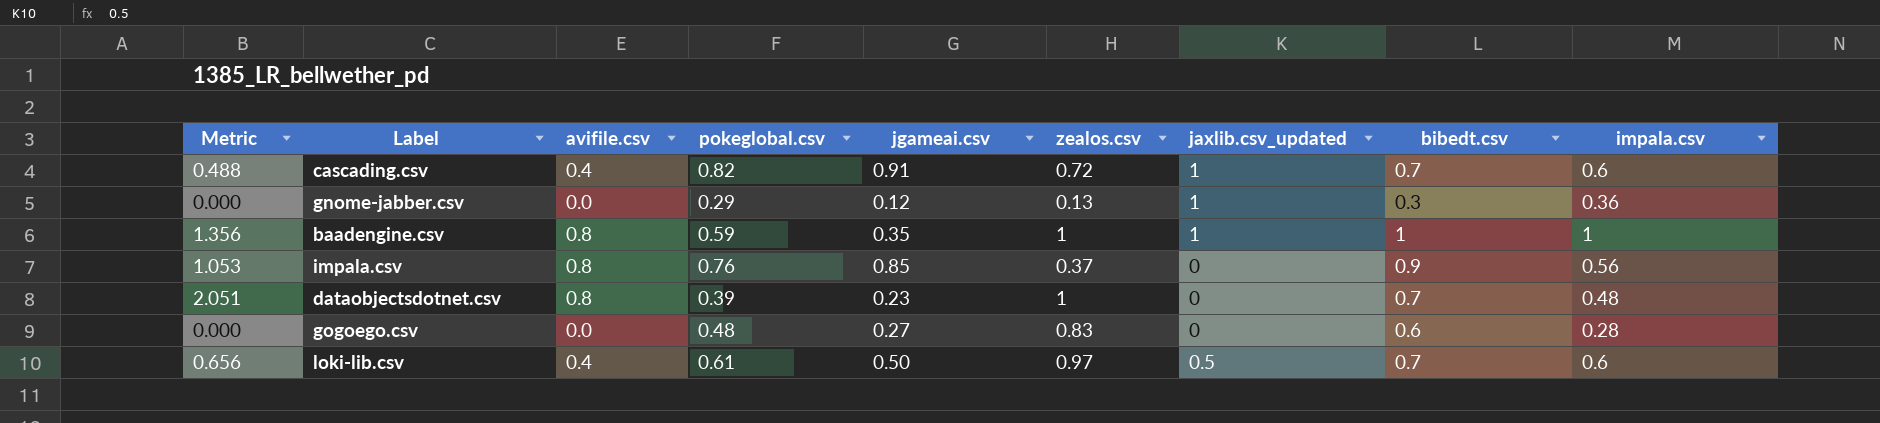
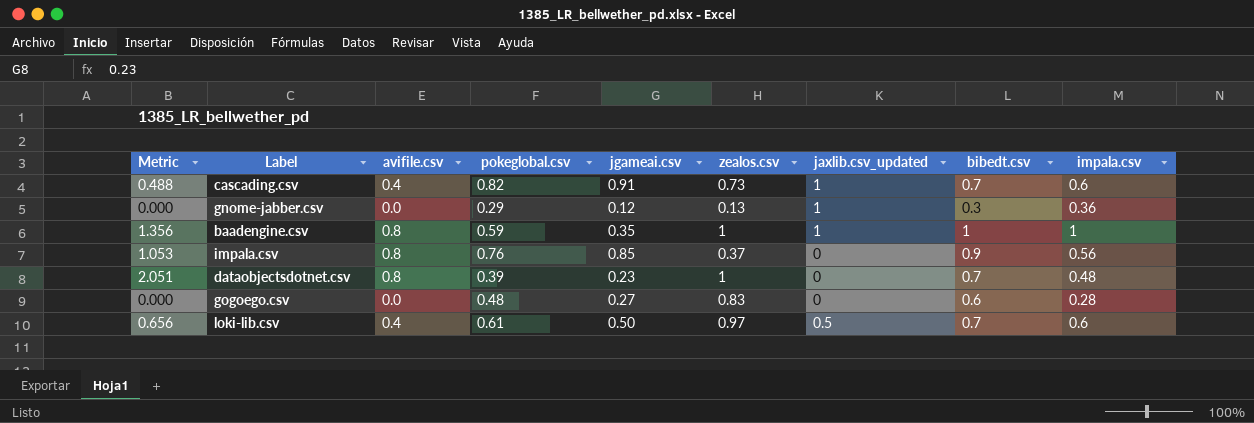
cascading.csv | zealos.csv: 0.72 -> 0.73

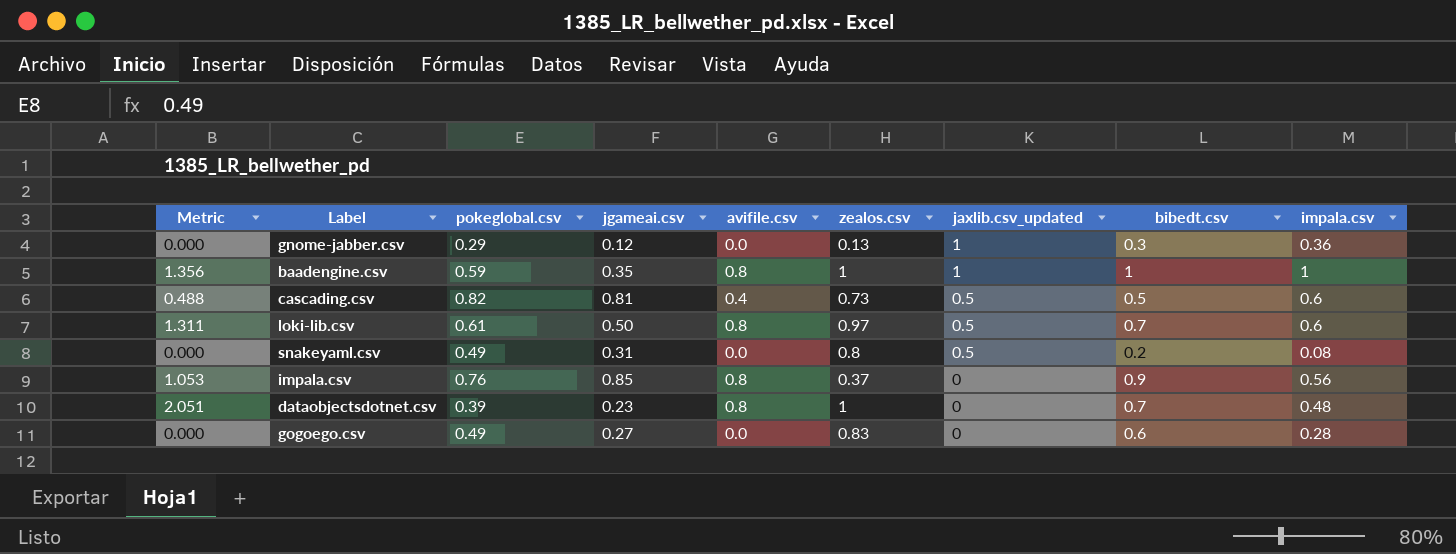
row order: none -> jaxlib.csv_updated descending
column avifile.csv | position: 3 -> 5
cascading.csv | jgameai.csv: 0.91 -> 0.81
cascading.csv | jaxlib.csv_updated: 1 -> 0.5
cascading.csv | bibedt.csv: 0.7 -> 0.5
loki-lib.csv | Metric: 0.656 -> 1.311
loki-lib.csv | avifile.csv: 0.4 -> 0.8
row snakeyaml.csv: none -> 0.000 | 0.49 | 0.31 | 0.0 | 0.8 | 0.5 | 0.2 | 0.08
gogoego.csv | pokeglobal.csv: 0.48 -> 0.49

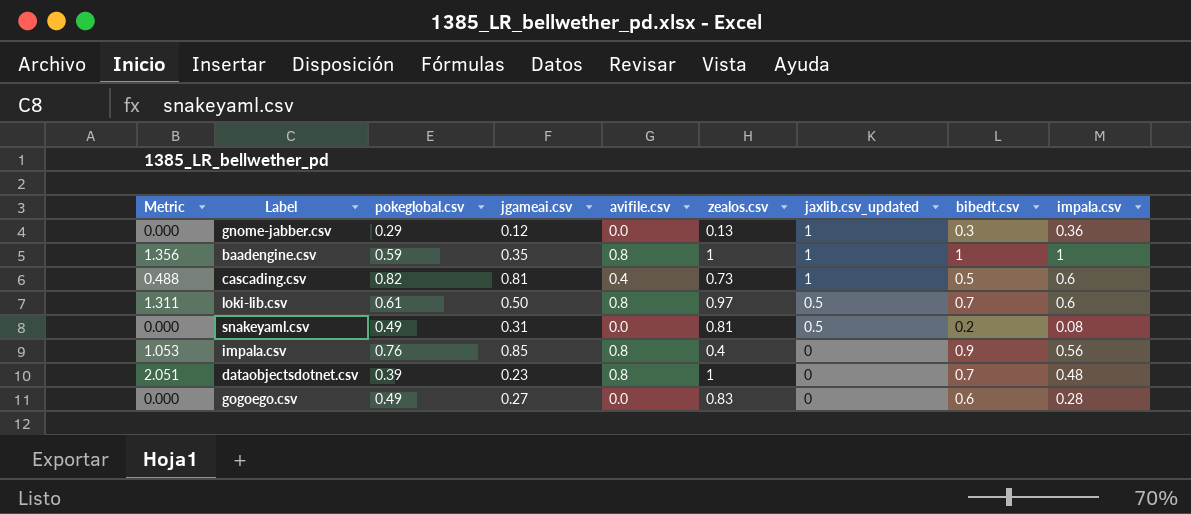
cascading.csv | jaxlib.csv_updated: 0.5 -> 1
snakeyaml.csv | zealos.csv: 0.8 -> 0.81
impala.csv | zealos.csv: 0.37 -> 0.4

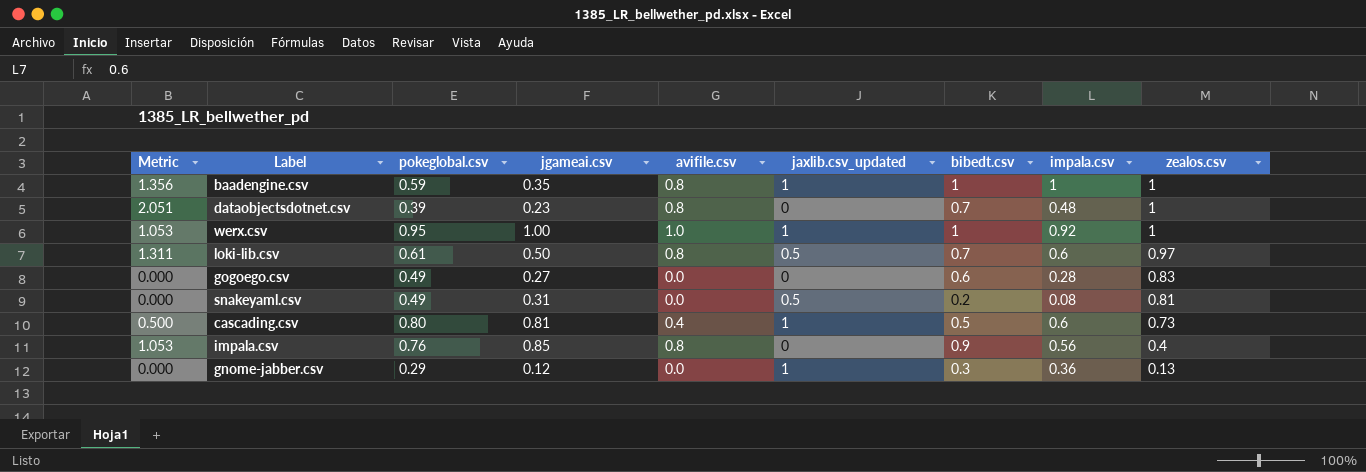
row order: jaxlib.csv_updated descending -> zealos.csv descending
column zealos.csv | position: 6 -> 9
row werx.csv: none -> 1.053 | 0.95 | 1.00 | 1.0 | 1 | 1 | 0.92 | 1
cascading.csv | Metric: 0.488 -> 0.500
cascading.csv | pokeglobal.csv: 0.82 -> 0.80

